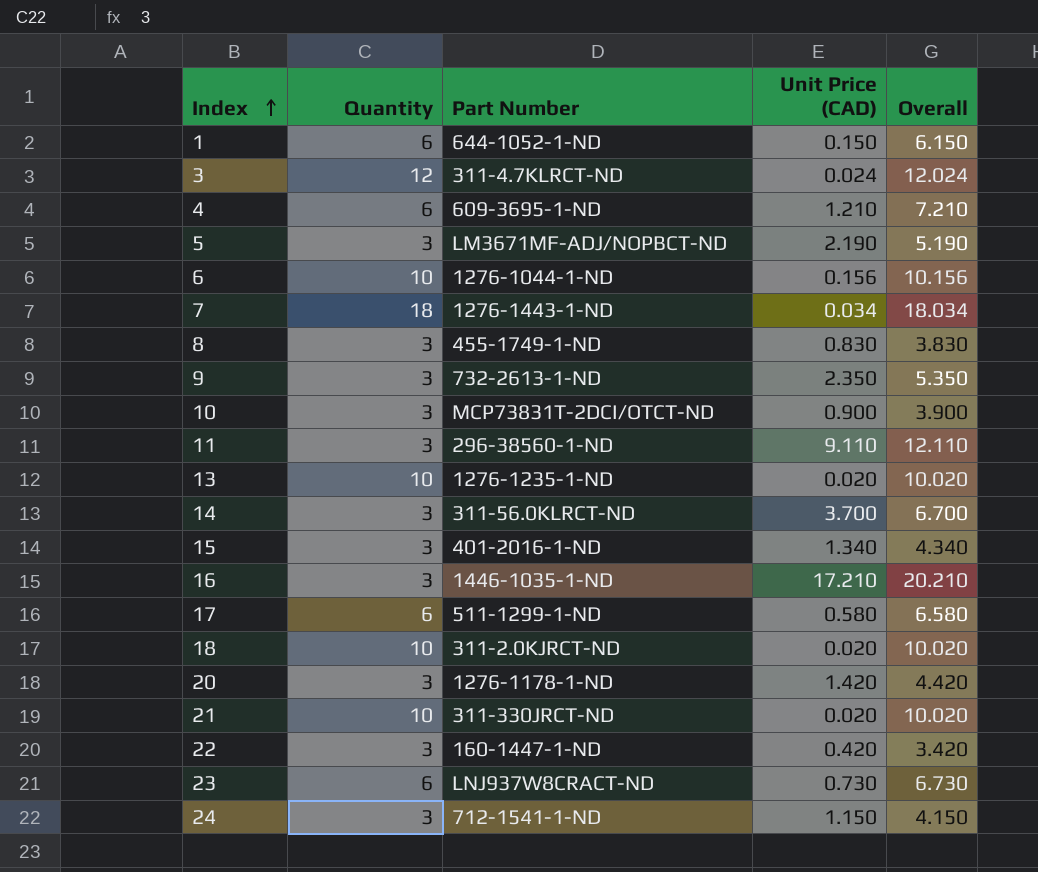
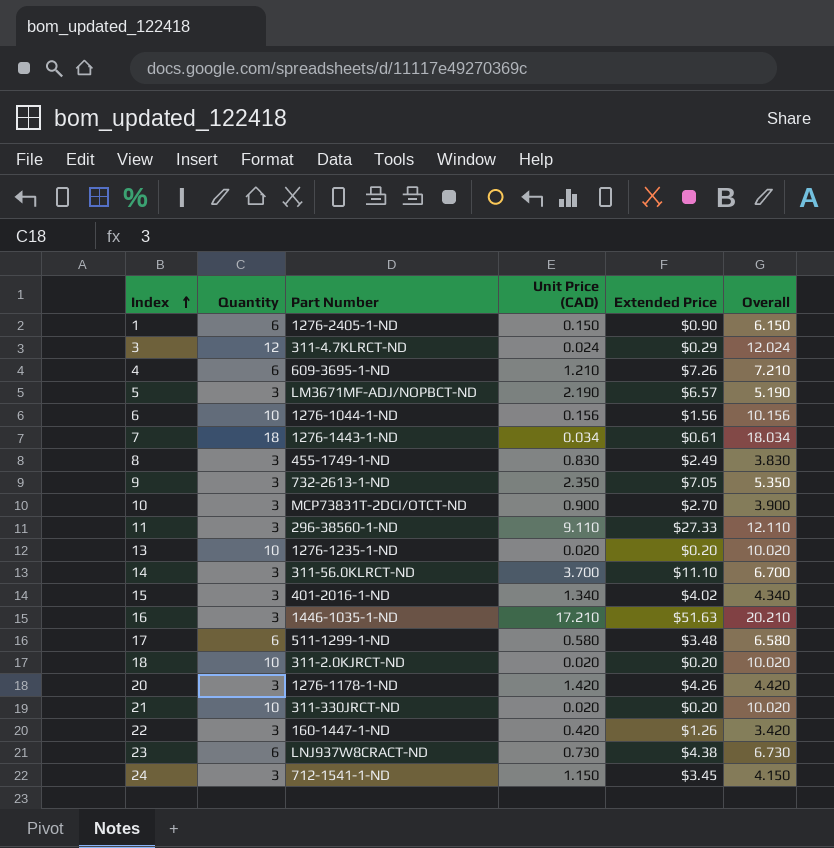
column Extended Price | formula: none -> [Quantity] * [Unit Price (CAD)]
1 | Part Number: 644-1052-1-ND -> 1276-2405-1-ND

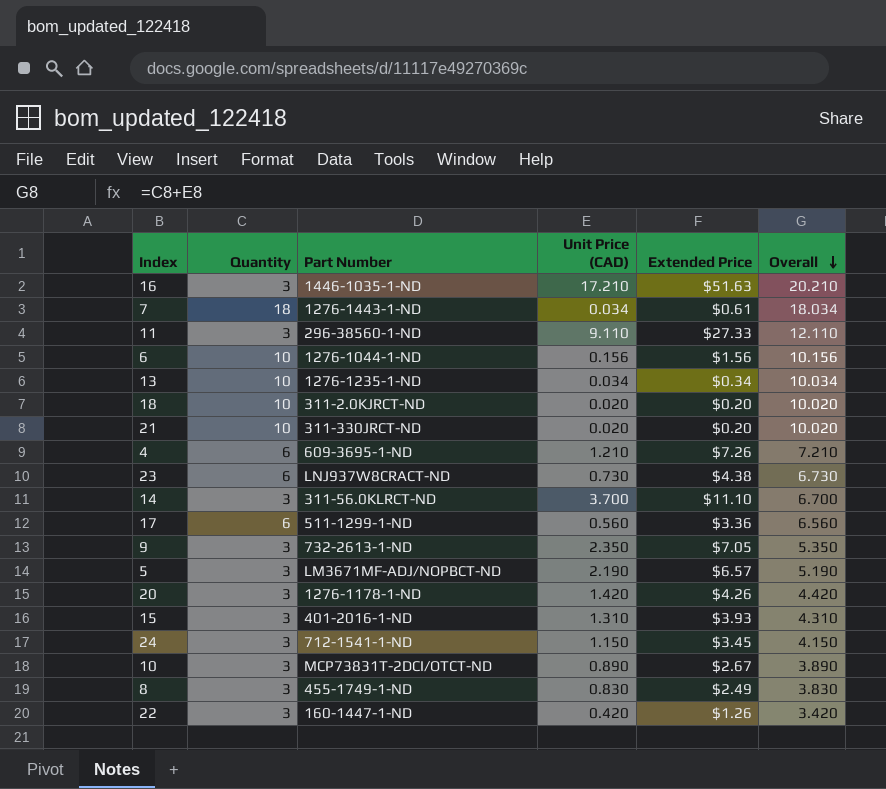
row order: Index ascending -> Overall descending
row 1: 6 | 1276-2405-1-ND | 0.150 | $0.90 | 6.150 -> none
row 3: 12 | 311-4.7KLRCT-ND | 0.024 | $0.29 | 12.024 -> none
13 | Unit Price (CAD): 0.020 -> 0.034
13 | Extended Price: $0.20 -> $0.34
13 | Overall: 10.020 -> 10.034
17 | Unit Price (CAD): 0.580 -> 0.560
17 | Extended Price: $3.48 -> $3.36
17 | Overall: 6.580 -> 6.560
15 | Unit Price (CAD): 1.340 -> 1.310
15 | Extended Price: $4.02 -> $3.93
15 | Overall: 4.340 -> 4.310
10 | Unit Price (CAD): 0.900 -> 0.890
10 | Extended Price: $2.70 -> $2.67
10 | Overall: 3.900 -> 3.890

